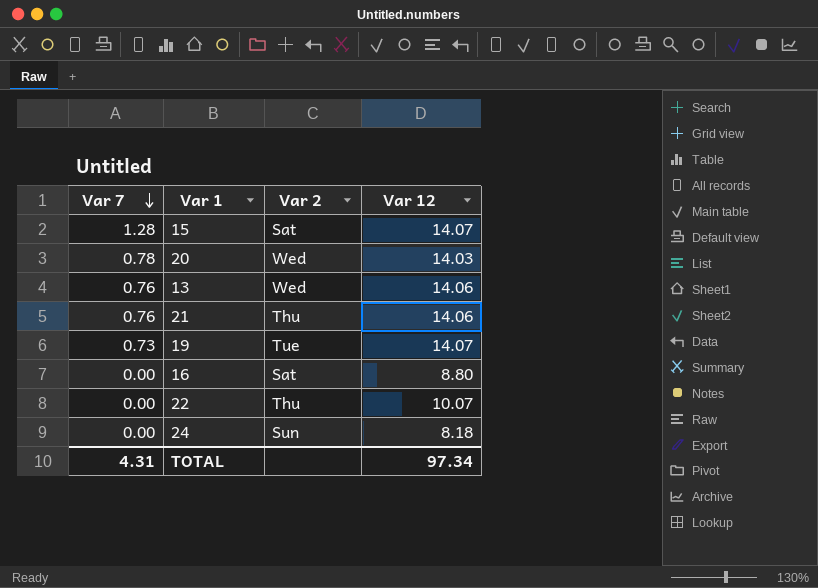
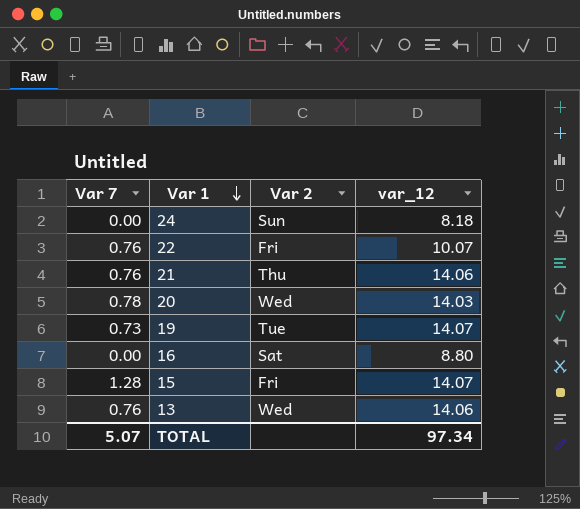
row order: Var 7 descending -> Var 1 descending
column name: Var 12 -> var_12
22 | Var 7: 0.00 -> 0.76
22 | Var 2: Thu -> Fri
15 | Var 2: Sat -> Fri
TOTAL | Var 7: 4.31 -> 5.07

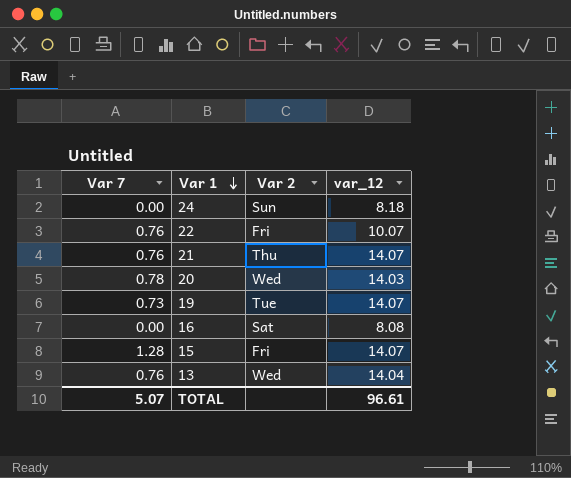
21 | var_12: 14.06 -> 14.07
16 | var_12: 8.80 -> 8.08
13 | var_12: 14.06 -> 14.04
TOTAL | var_12: 97.34 -> 96.61

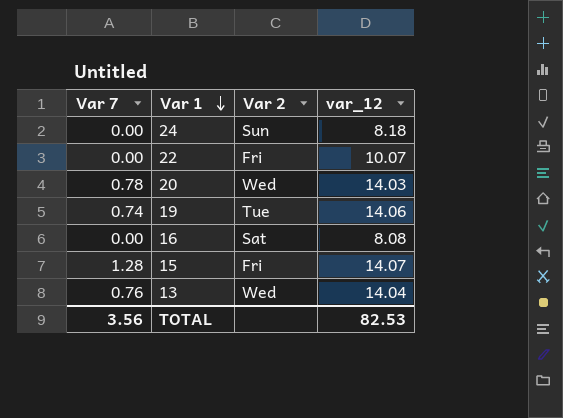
row 21: 0.76 | Thu | 14.07 -> none
22 | Var 7: 0.76 -> 0.00
19 | Var 7: 0.73 -> 0.74
19 | var_12: 14.07 -> 14.06
TOTAL | Var 7: 5.07 -> 3.56
TOTAL | var_12: 96.61 -> 82.53

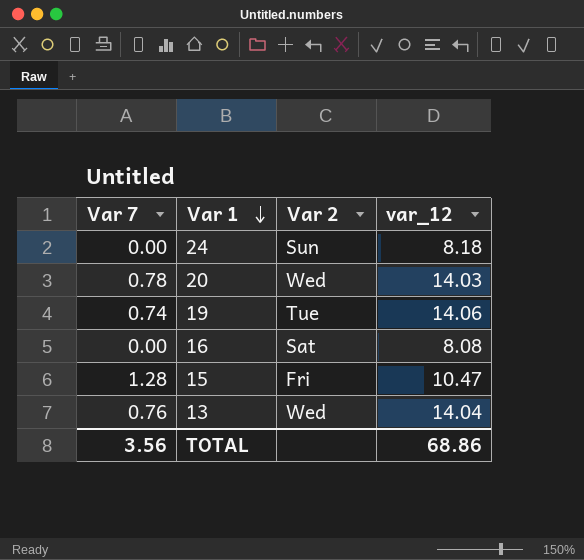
row 22: 0.00 | Fri | 10.07 -> none
15 | var_12: 14.07 -> 10.47
TOTAL | var_12: 82.53 -> 68.86

